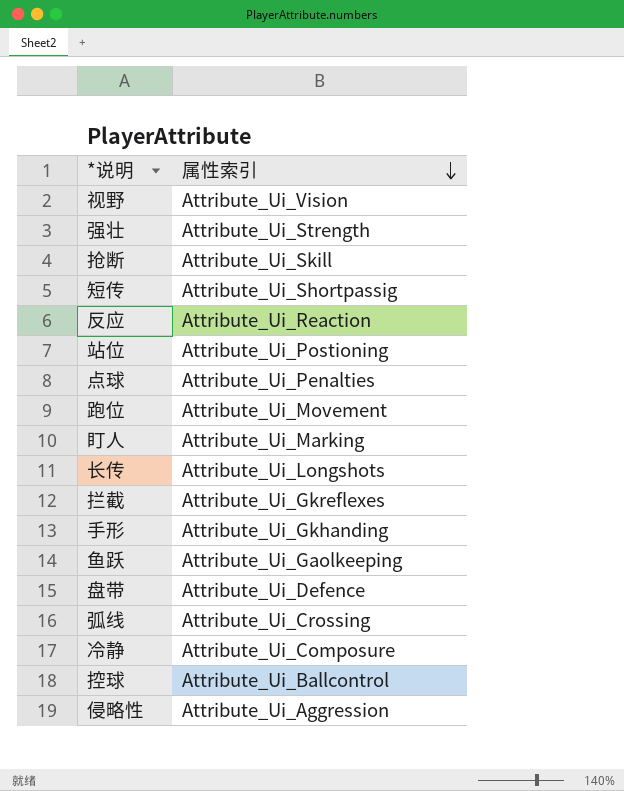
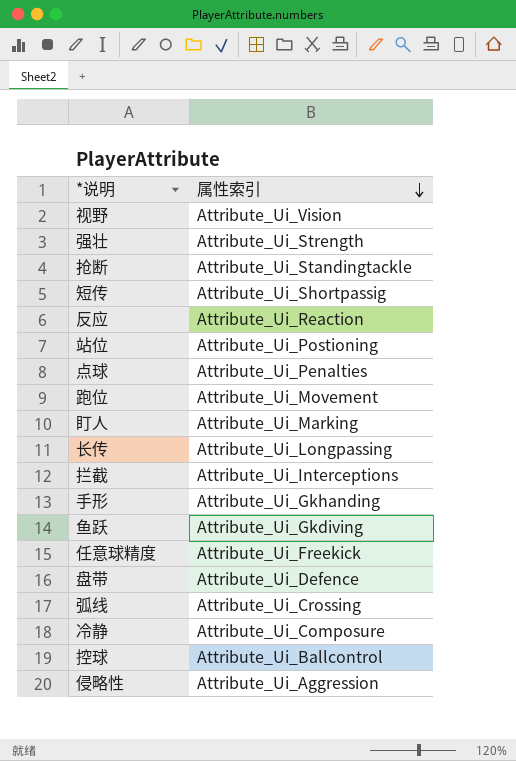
抢断 | 属性索引: Attribute_Ui_Skill -> Attribute_Ui_Standingtackle
长传 | 属性索引: Attribute_Ui_Longshots -> Attribute_Ui_Longpassing
拦截 | 属性索引: Attribute_Ui_Gkreflexes -> Attribute_Ui_Interceptions
鱼跃 | 属性索引: Attribute_Ui_Gaolkeeping -> Attribute_Ui_Gkdiving
row 任意球精度: none -> Attribute_Ui_Freekick

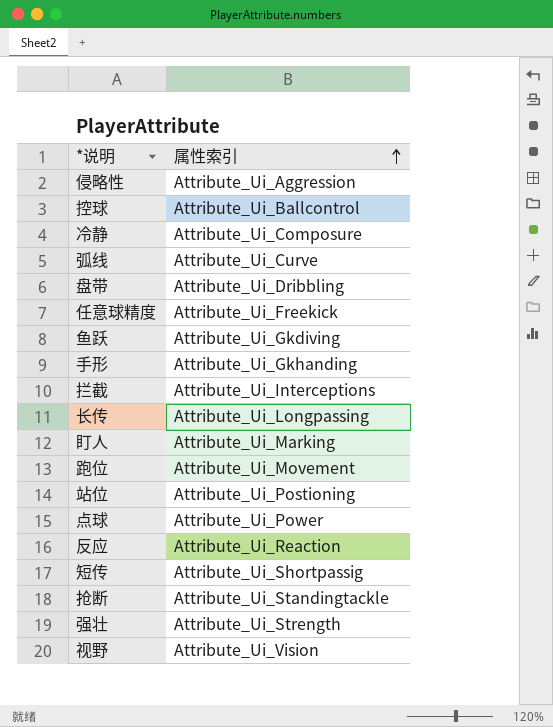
row order: 属性索引 descending -> 属性索引 ascending
弧线 | 属性索引: Attribute_Ui_Crossing -> Attribute_Ui_Curve
盘带 | 属性索引: Attribute_Ui_Defence -> Attribute_Ui_Dribbling
点球 | 属性索引: Attribute_Ui_Penalties -> Attribute_Ui_Power

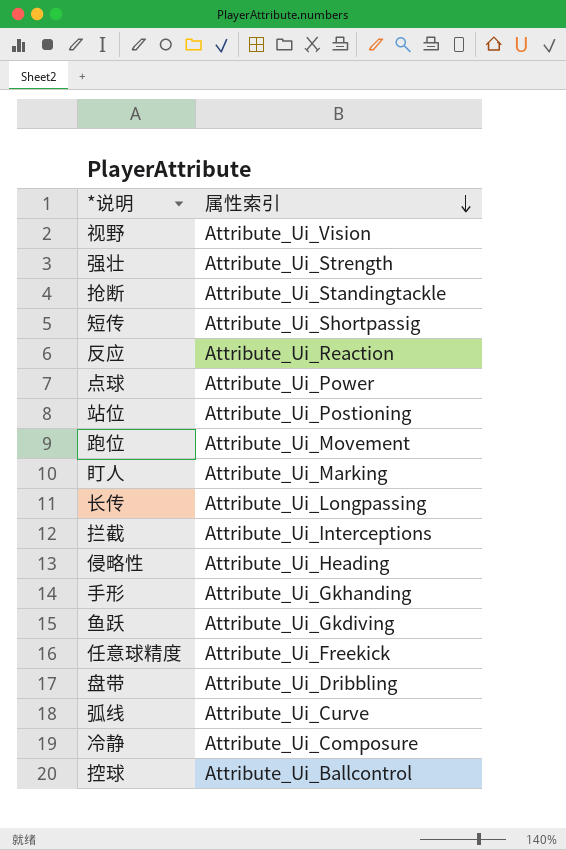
row order: 属性索引 ascending -> 属性索引 descending
侵略性 | 属性索引: Attribute_Ui_Aggression -> Attribute_Ui_Heading

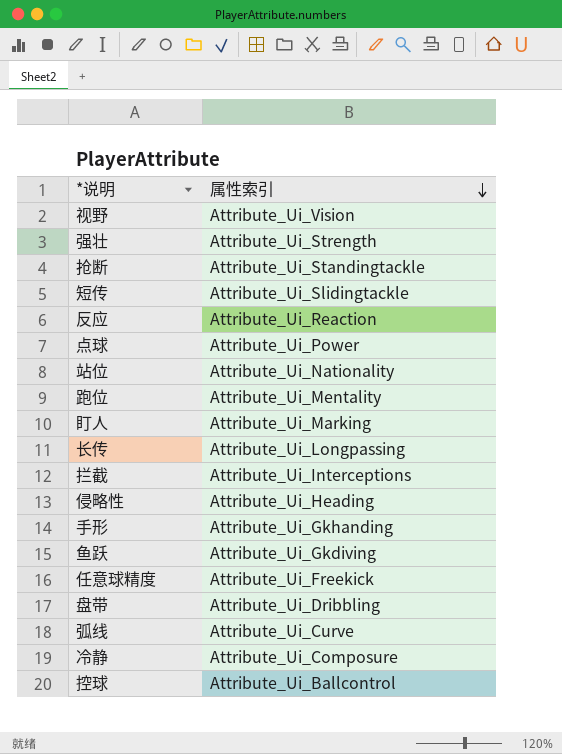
短传 | 属性索引: Attribute_Ui_Shortpassig -> Attribute_Ui_Slidingtackle
站位 | 属性索引: Attribute_Ui_Postioning -> Attribute_Ui_Nationality
跑位 | 属性索引: Attribute_Ui_Movement -> Attribute_Ui_Mentality

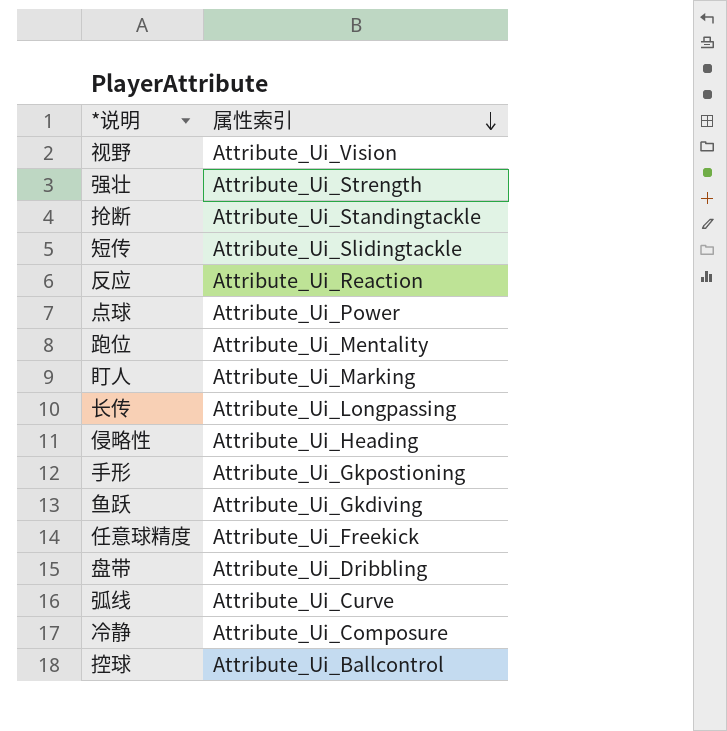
row 站位: Attribute_Ui_Nationality -> none
row 拦截: Attribute_Ui_Interceptions -> none
手形 | 属性索引: Attribute_Ui_Gkhanding -> Attribute_Ui_Gkpostioning

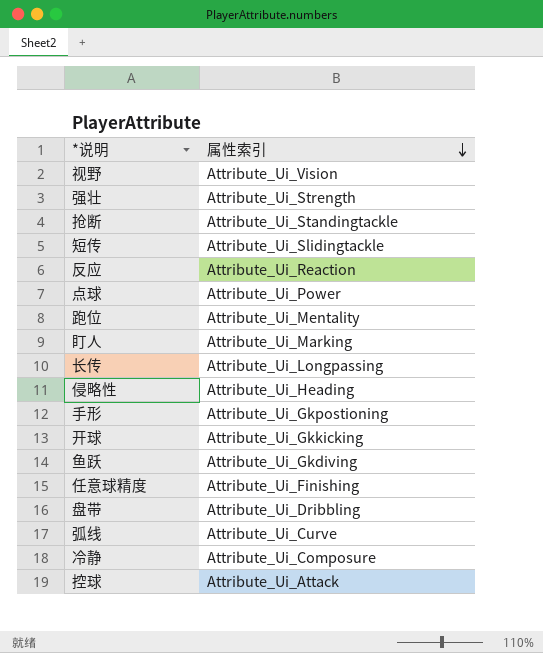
row 开球: none -> Attribute_Ui_Gkkicking
任意球精度 | 属性索引: Attribute_Ui_Freekick -> Attribute_Ui_Finishing
控球 | 属性索引: Attribute_Ui_Ballcontrol -> Attribute_Ui_Attack

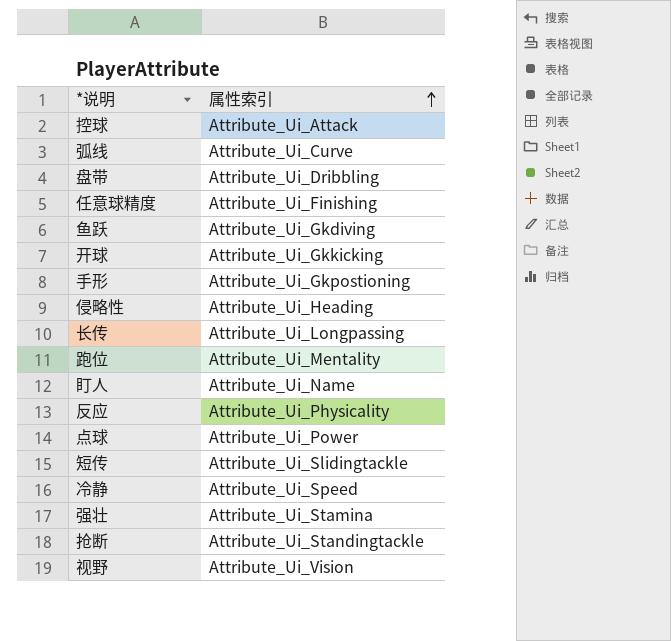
row order: 属性索引 descending -> 属性索引 ascending
盯人 | 属性索引: Attribute_Ui_Marking -> Attribute_Ui_Name
反应 | 属性索引: Attribute_Ui_Reaction -> Attribute_Ui_Physicality
冷静 | 属性索引: Attribute_Ui_Composure -> Attribute_Ui_Speed
强壮 | 属性索引: Attribute_Ui_Strength -> Attribute_Ui_Stamina

